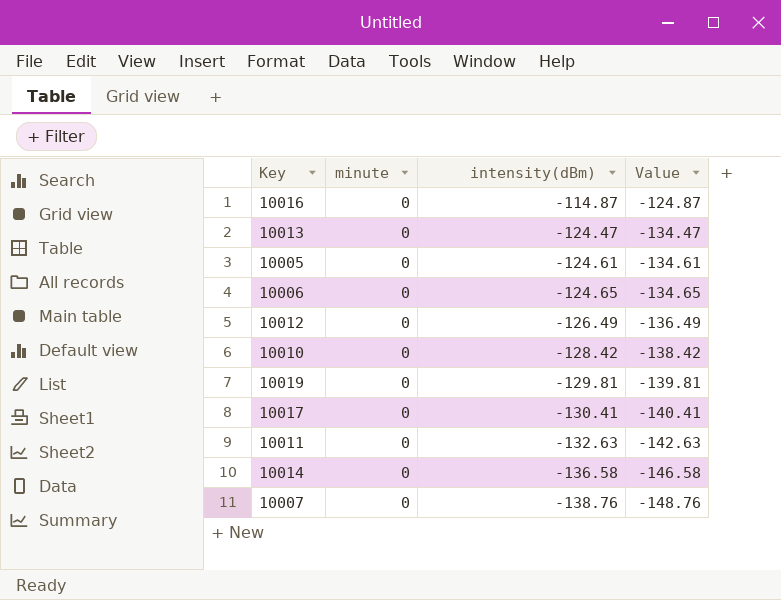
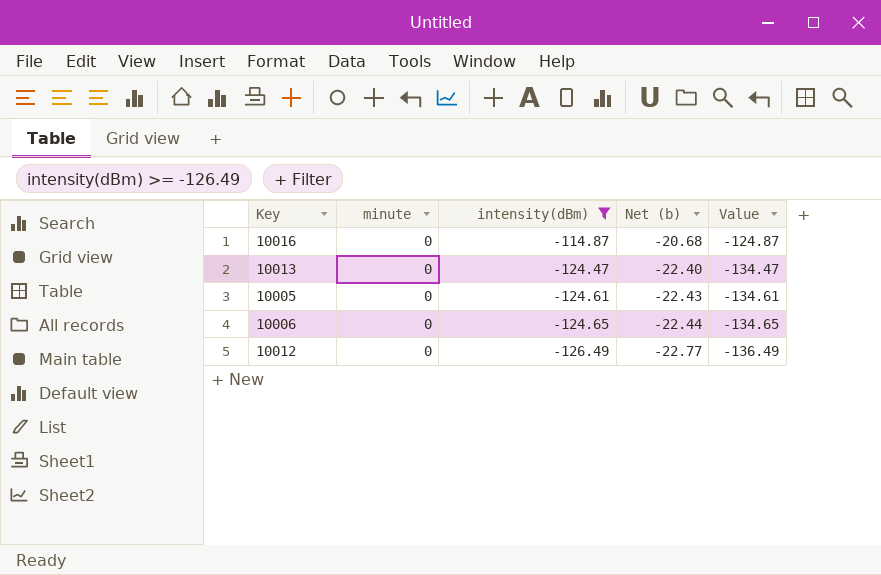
filter: none -> intensity(dBm) >= -126.49
column Net (b) | formula: none -> [intensity(dBm)] * 0.18

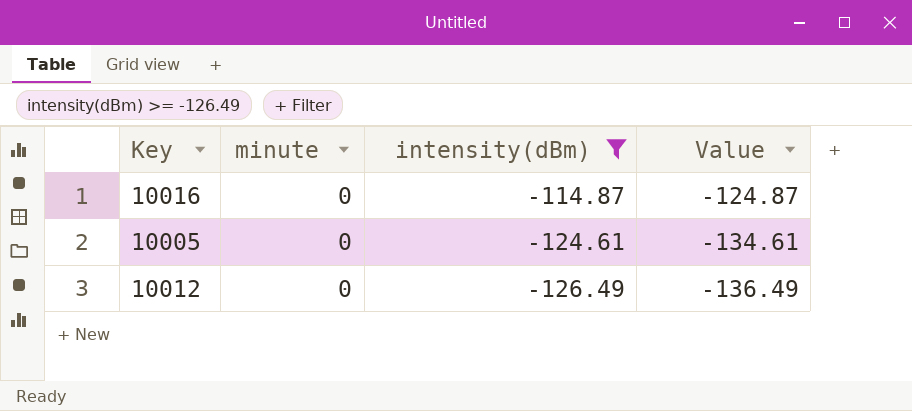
column Net (b) | formula: [intensity(dBm)] * 0.18 -> none
row 10013: 0 | -124.47 | -22.40 | -134.47 -> none
row 10006: 0 | -124.65 | -22.44 | -134.65 -> none

